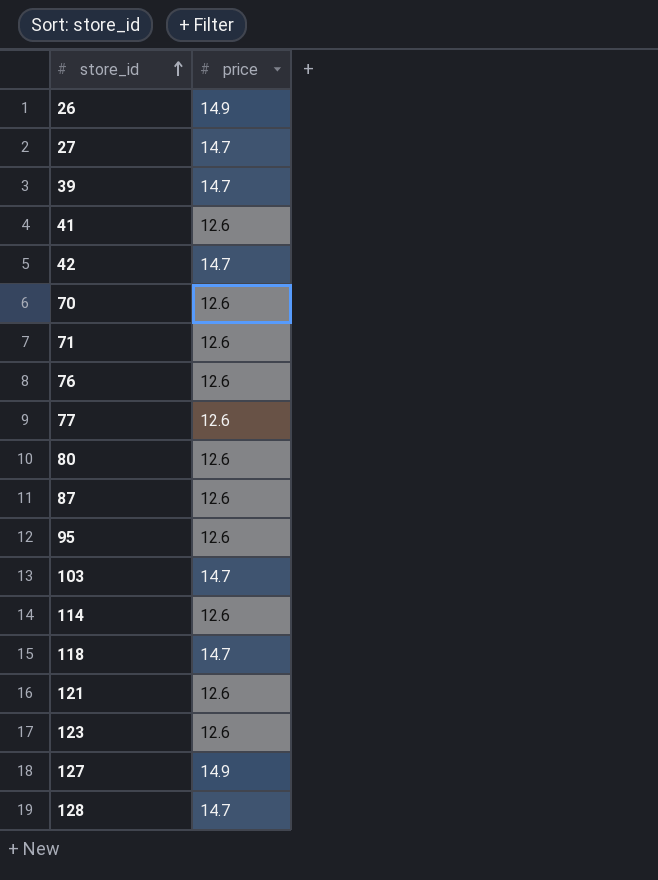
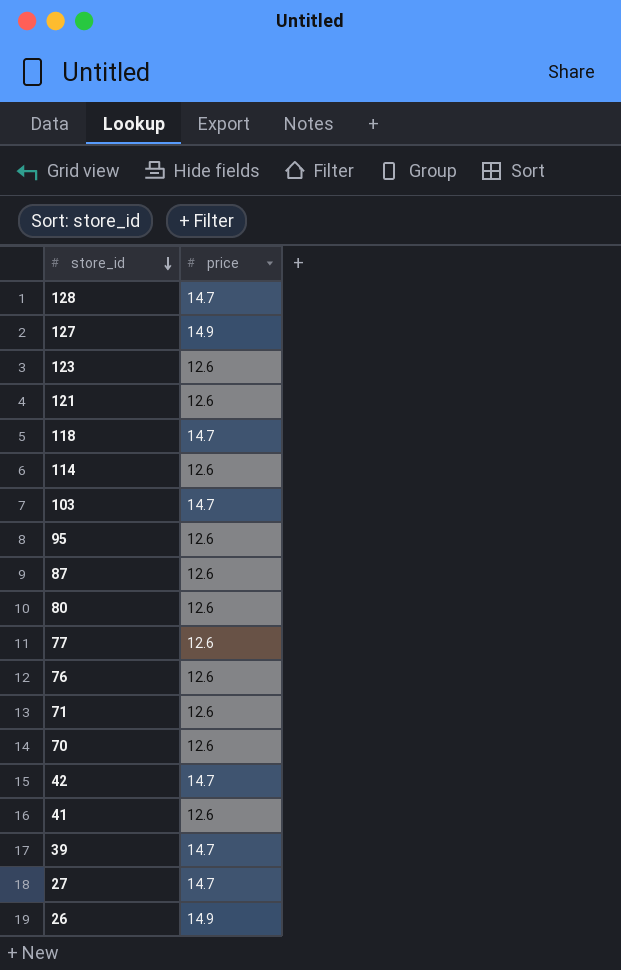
row order: store_id ascending -> store_id descending

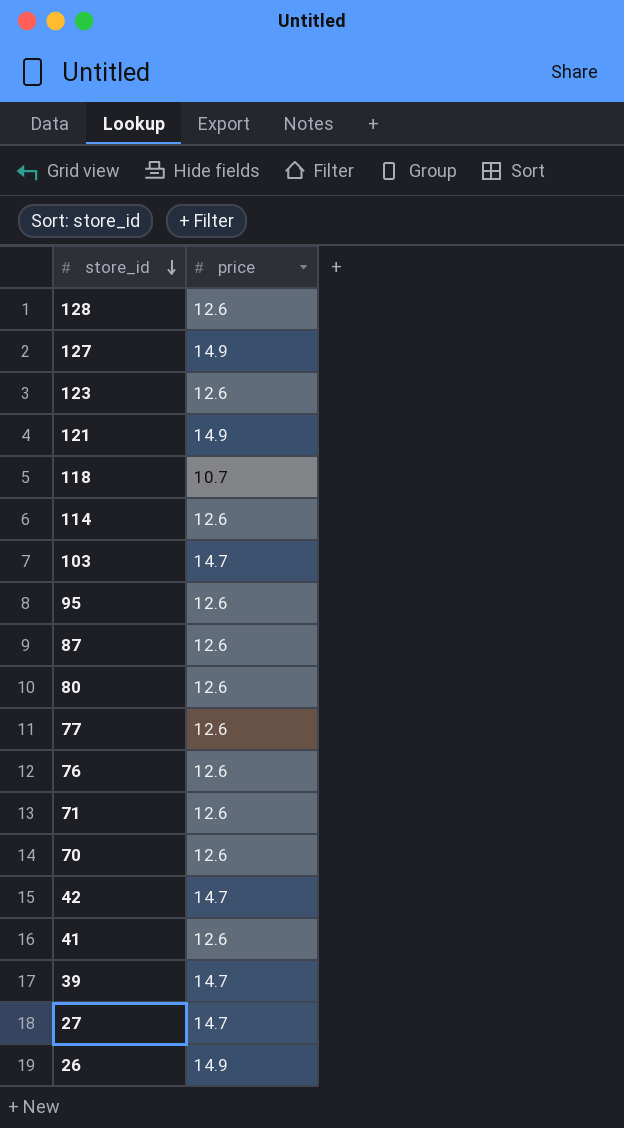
128 | price: 14.7 -> 12.6
121 | price: 12.6 -> 14.9
118 | price: 14.7 -> 10.7

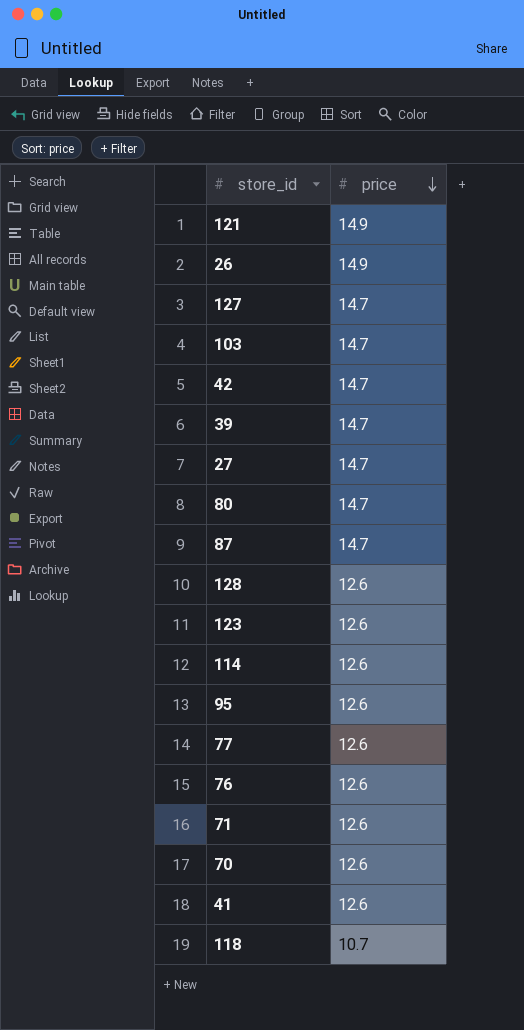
row order: store_id descending -> price descending
127 | price: 14.9 -> 14.7
80 | price: 12.6 -> 14.7
87 | price: 12.6 -> 14.7

